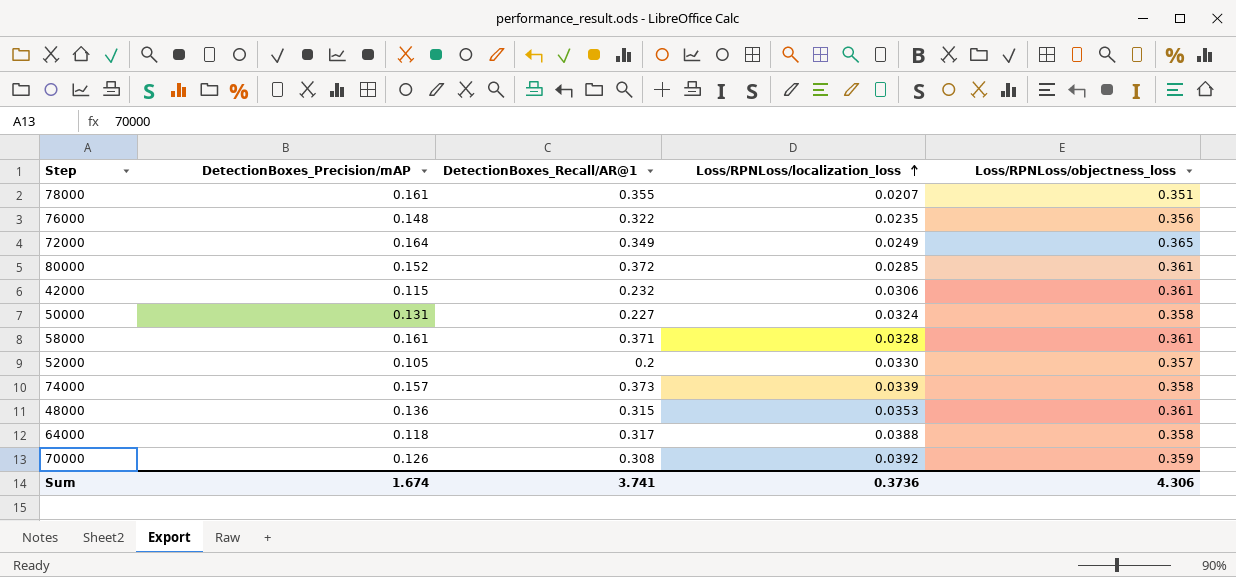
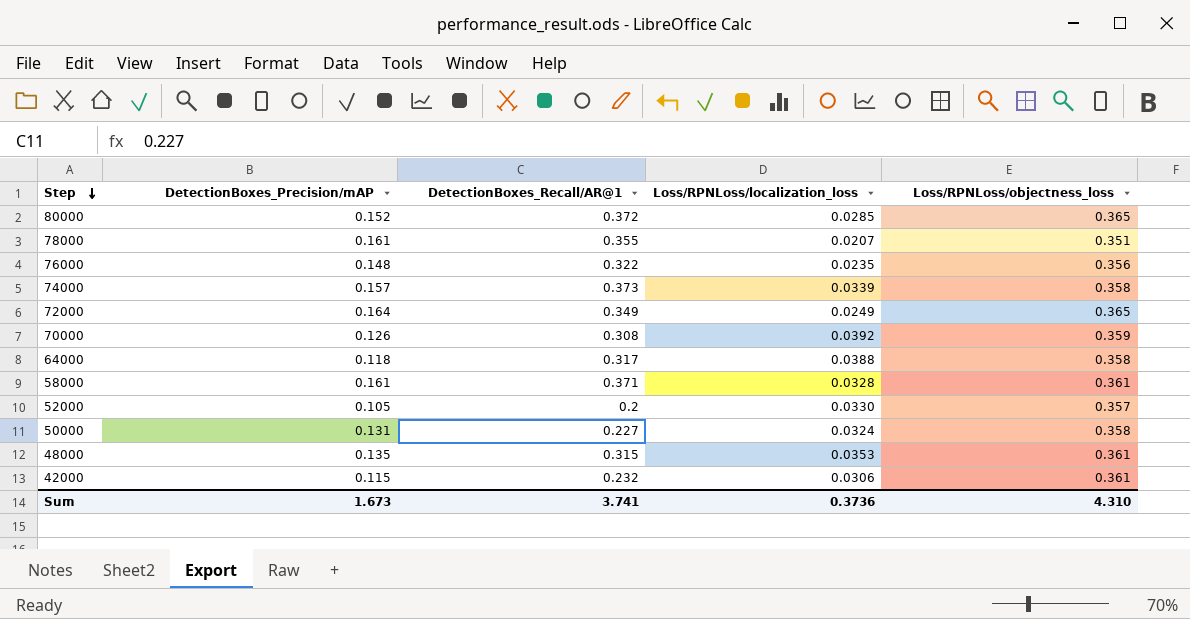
row order: Loss/RPNLoss/localization_loss ascending -> Step descending
80000 | Loss/RPNLoss/objectness_loss: 0.361 -> 0.365
48000 | DetectionBoxes_Precision/mAP: 0.136 -> 0.135
Sum | DetectionBoxes_Precision/mAP: 1.674 -> 1.673
Sum | Loss/RPNLoss/objectness_loss: 4.306 -> 4.310

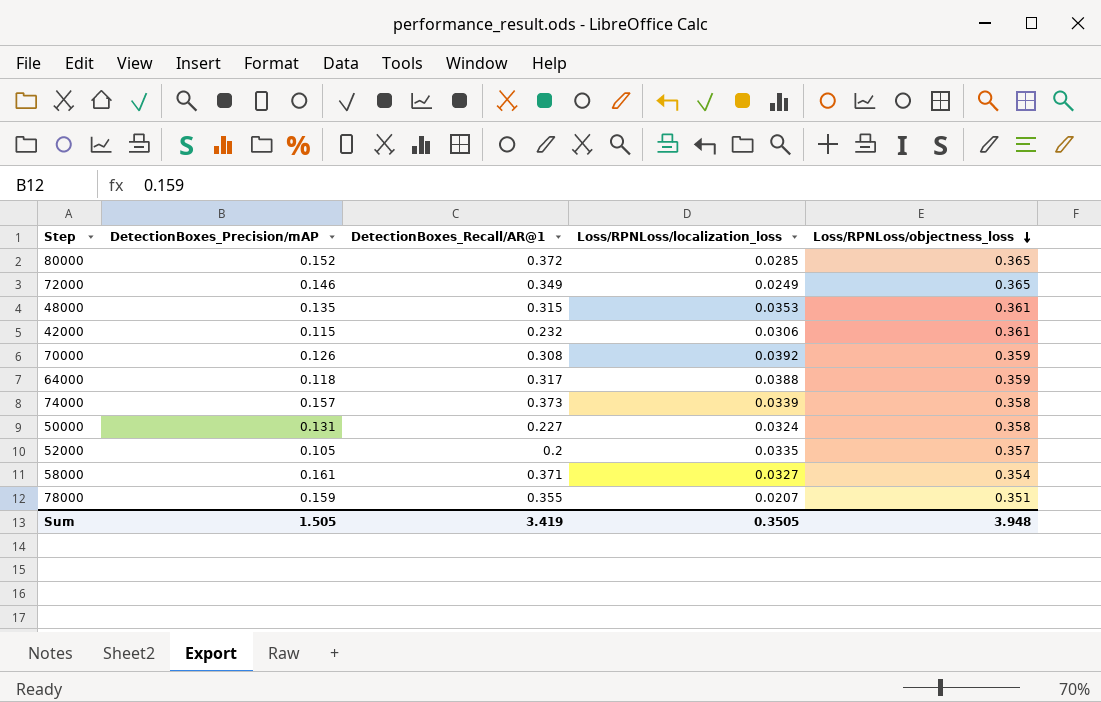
row order: Step descending -> Loss/RPNLoss/objectness_loss descending
row 76000: 0.148 | 0.322 | 0.0235 | 0.356 -> none
72000 | DetectionBoxes_Precision/mAP: 0.164 -> 0.146
64000 | Loss/RPNLoss/objectness_loss: 0.358 -> 0.359
52000 | Loss/RPNLoss/localization_loss: 0.0330 -> 0.0335
58000 | Loss/RPNLoss/localization_loss: 0.0328 -> 0.0327
58000 | Loss/RPNLoss/objectness_loss: 0.361 -> 0.354
78000 | DetectionBoxes_Precision/mAP: 0.161 -> 0.159
Sum | DetectionBoxes_Precision/mAP: 1.673 -> 1.505
Sum | DetectionBoxes_Recall/AR@1: 3.741 -> 3.419
Sum | Loss/RPNLoss/localization_loss: 0.3736 -> 0.3505
Sum | Loss/RPNLoss/objectness_loss: 4.310 -> 3.948

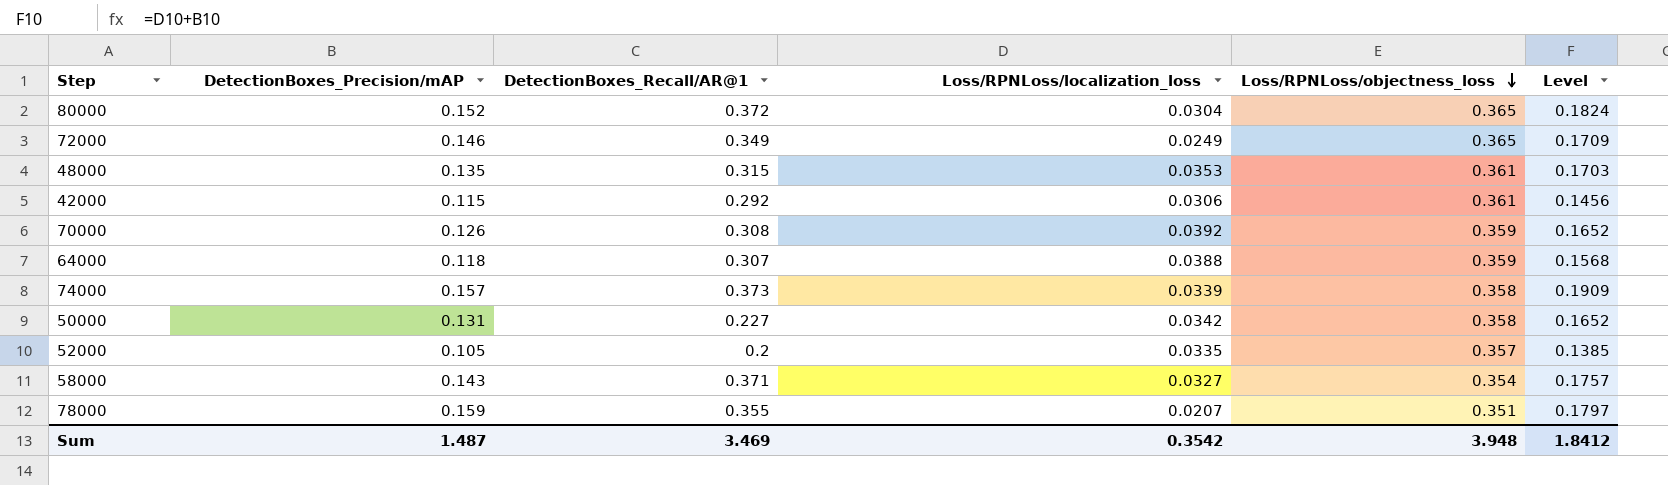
column Level | formula: none -> [DetectionBoxes_Precision/mAP] + [Loss/RPNLoss/localization_loss]
80000 | Loss/RPNLoss/localization_loss: 0.0285 -> 0.0304
42000 | DetectionBoxes_Recall/AR@1: 0.232 -> 0.292
64000 | DetectionBoxes_Recall/AR@1: 0.317 -> 0.307
50000 | Loss/RPNLoss/localization_loss: 0.0324 -> 0.0342
58000 | DetectionBoxes_Precision/mAP: 0.161 -> 0.143
Sum | DetectionBoxes_Precision/mAP: 1.505 -> 1.487
Sum | DetectionBoxes_Recall/AR@1: 3.419 -> 3.469
Sum | Loss/RPNLoss/localization_loss: 0.3505 -> 0.3542

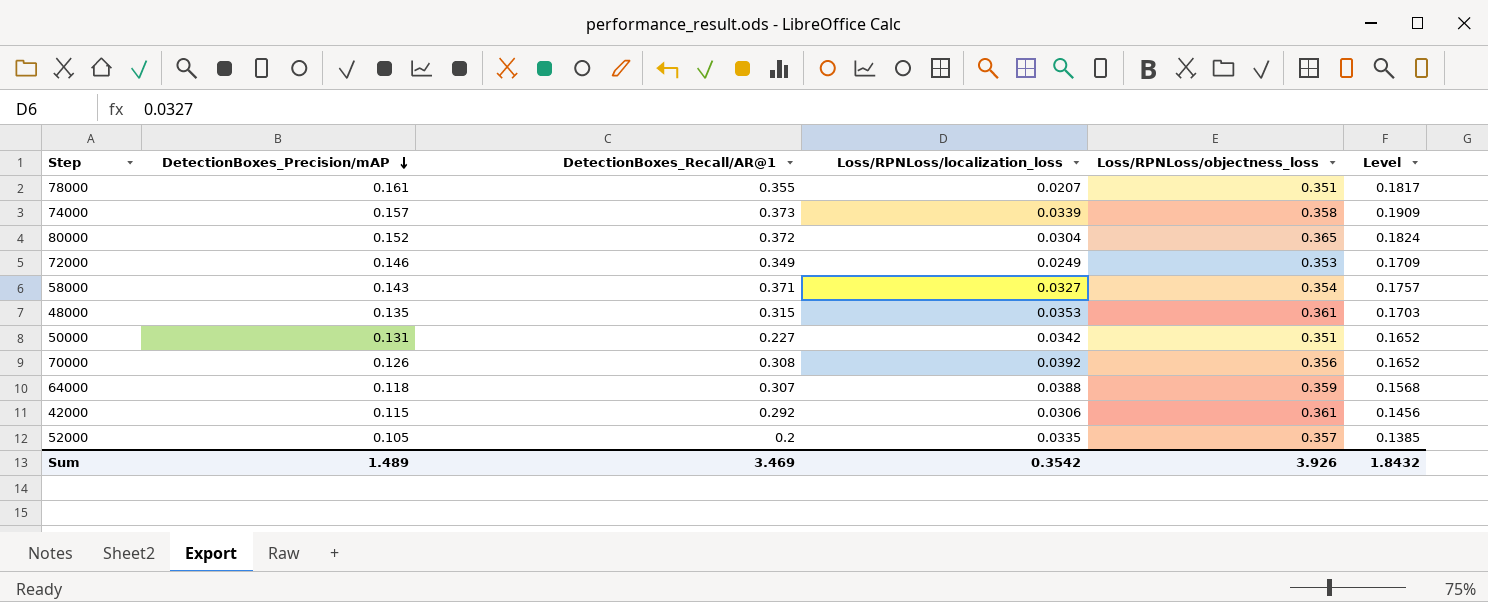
row order: Loss/RPNLoss/objectness_loss descending -> DetectionBoxes_Precision/mAP descending
78000 | DetectionBoxes_Precision/mAP: 0.159 -> 0.161
78000 | Level: 0.1797 -> 0.1817
72000 | Loss/RPNLoss/objectness_loss: 0.365 -> 0.353
50000 | Loss/RPNLoss/objectness_loss: 0.358 -> 0.351
70000 | Loss/RPNLoss/objectness_loss: 0.359 -> 0.356
Sum | DetectionBoxes_Precision/mAP: 1.487 -> 1.489
Sum | Loss/RPNLoss/objectness_loss: 3.948 -> 3.926
Sum | Level: 1.8412 -> 1.8432

